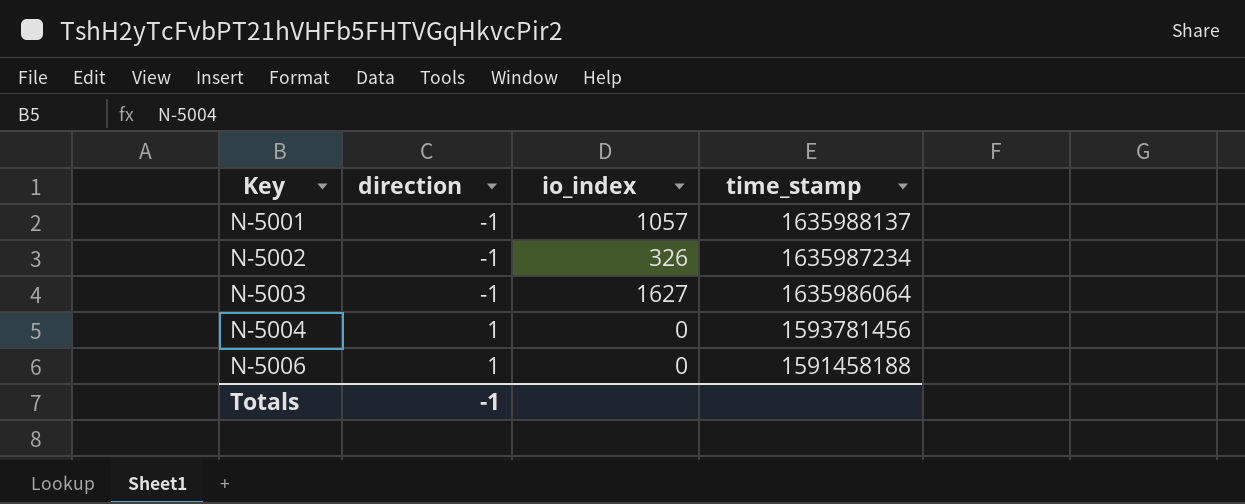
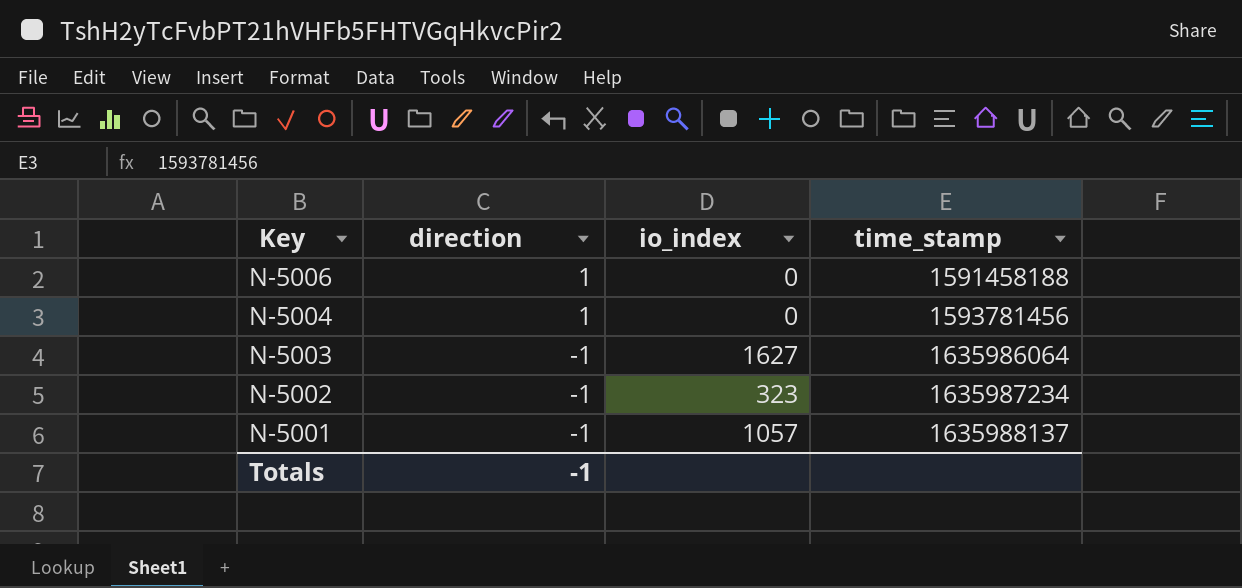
row order: Key ascending -> Key descending
N-5002 | io_index: 326 -> 323

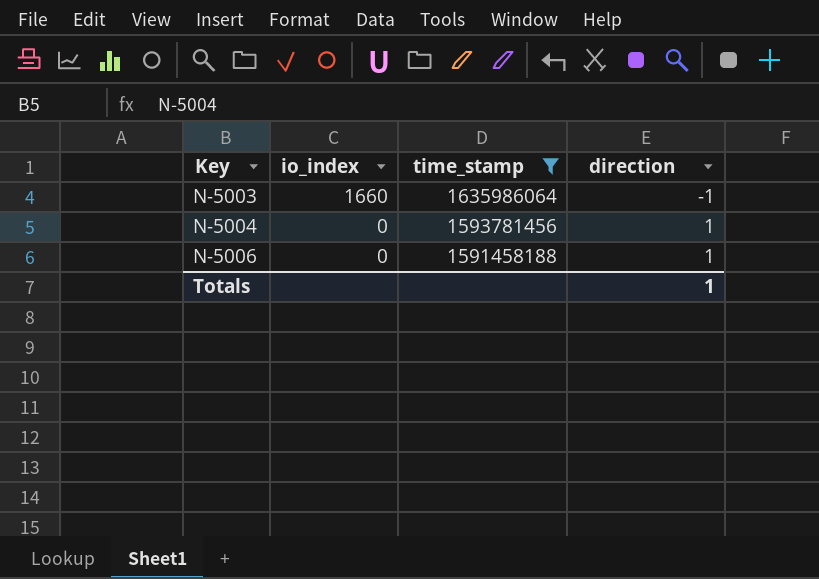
filter: none -> time_stamp <= 1635986064
row order: Key descending -> Key ascending
column direction | position: 2 -> 4
N-5003 | io_index: 1627 -> 1660
Totals | direction: -1 -> 1

